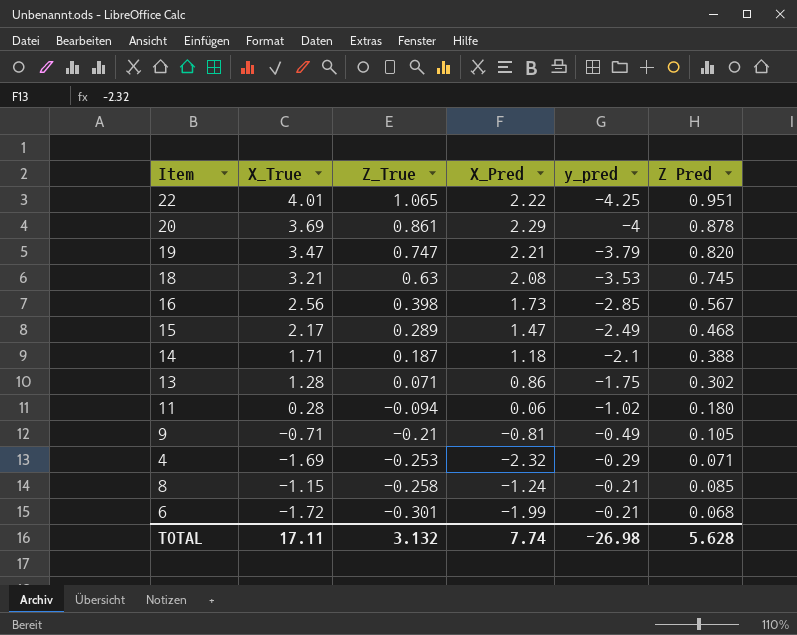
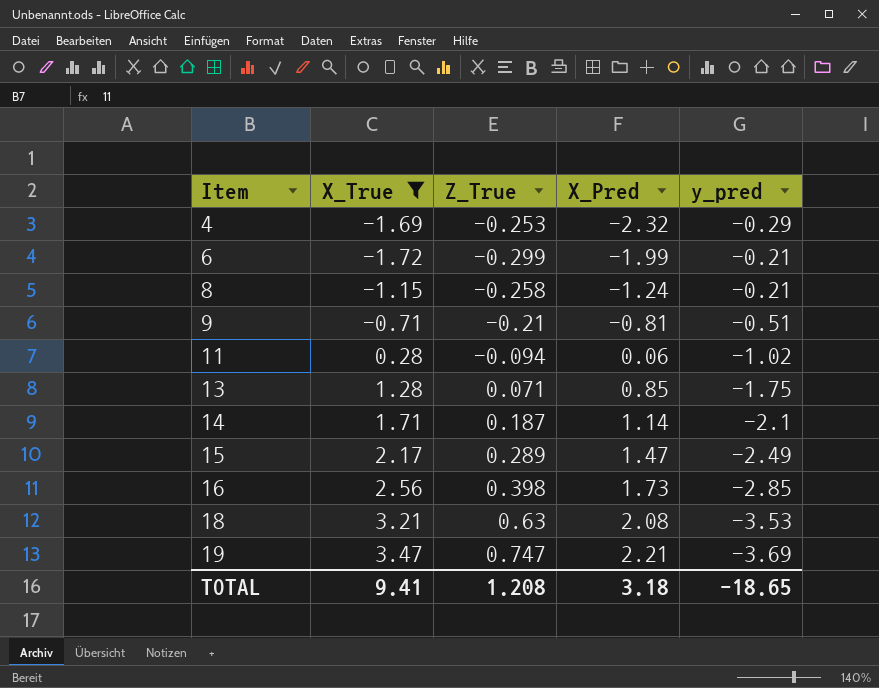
filter: none -> X_True <= 3.47
row order: Z_True descending -> Item ascending
column Z Pred | position: 6 -> none
6 | Z_True: -0.301 -> -0.299
9 | y_pred: -0.49 -> -0.51
13 | X_Pred: 0.86 -> 0.85
14 | X_Pred: 1.18 -> 1.14
19 | y_pred: -3.79 -> -3.69
TOTAL | X_True: 17.11 -> 9.41
TOTAL | Z_True: 3.132 -> 1.208
TOTAL | X_Pred: 7.74 -> 3.18
TOTAL | y_pred: -26.98 -> -18.65

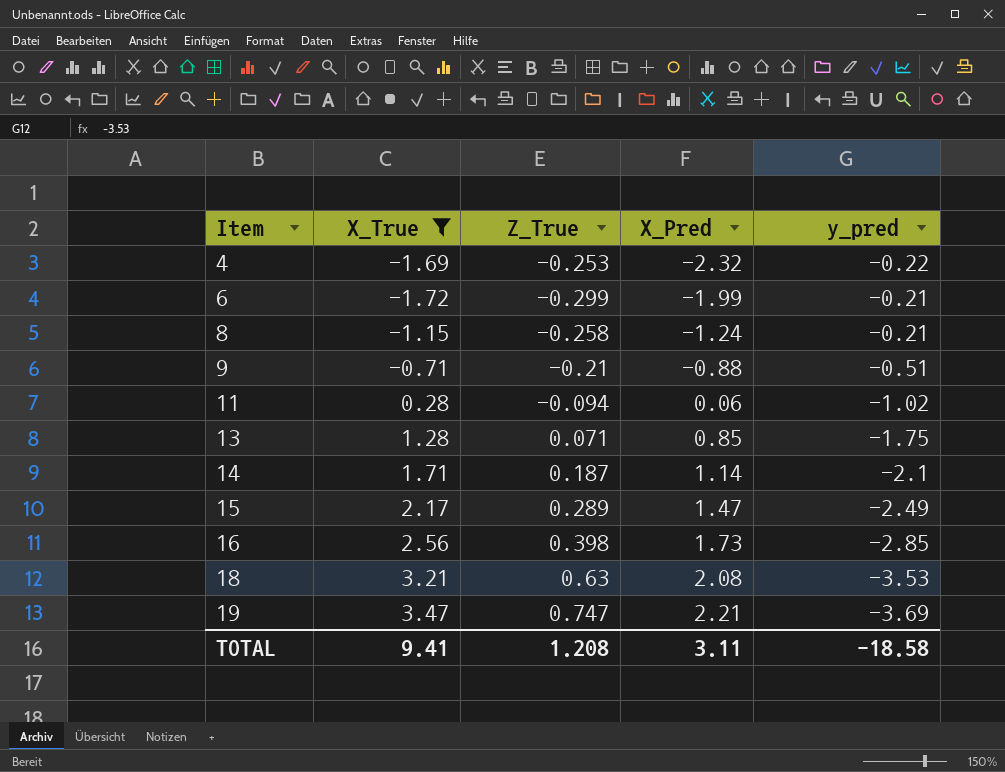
4 | y_pred: -0.29 -> -0.22
9 | X_Pred: -0.81 -> -0.88
TOTAL | X_Pred: 3.18 -> 3.11
TOTAL | y_pred: -18.65 -> -18.58

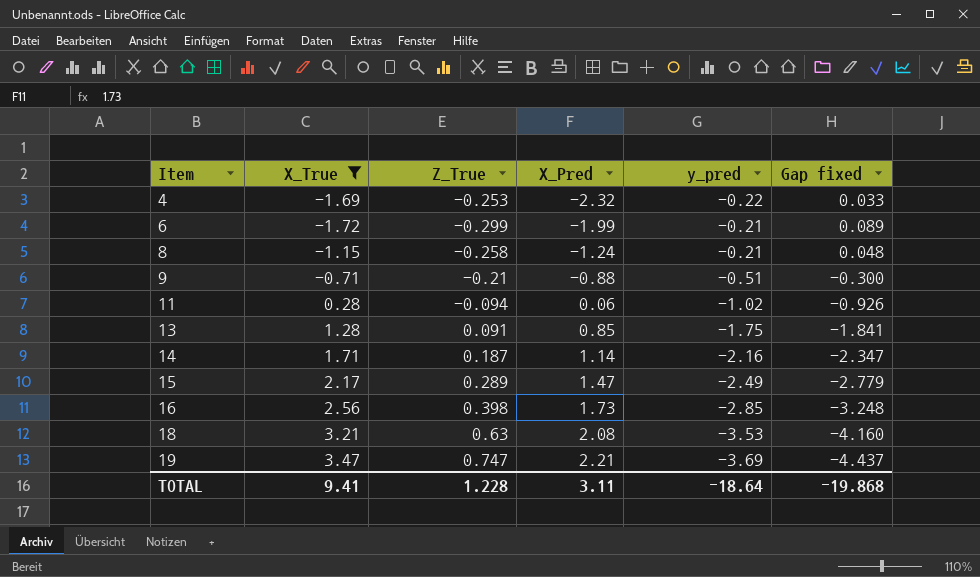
column Gap fixed | formula: none -> [y_pred] - [Z_True]
13 | Z_True: 0.071 -> 0.091
14 | y_pred: -2.1 -> -2.16
TOTAL | Z_True: 1.208 -> 1.228
TOTAL | y_pred: -18.58 -> -18.64

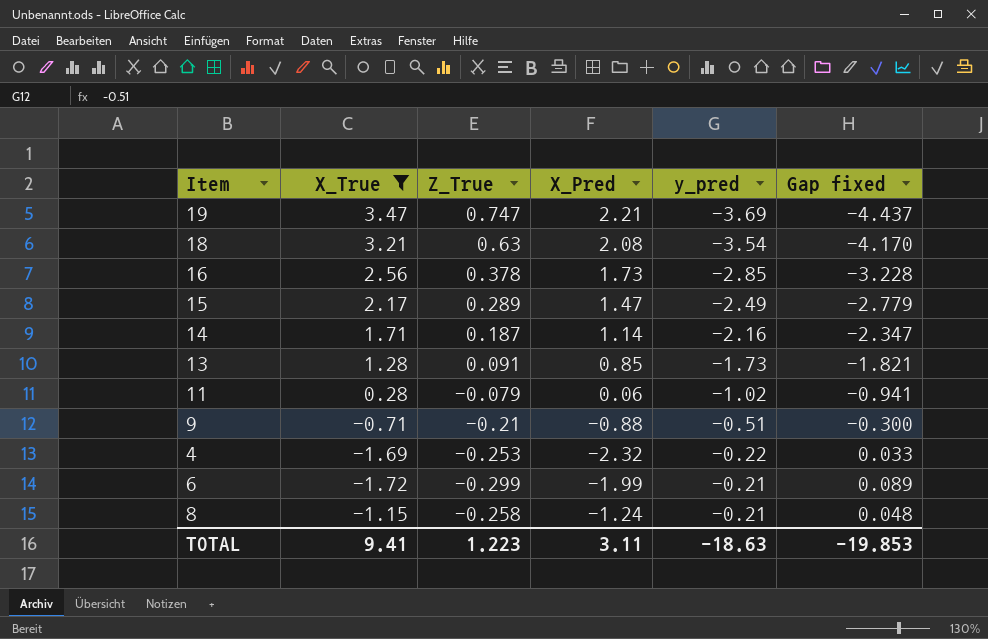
row order: Item ascending -> y_pred ascending
18 | y_pred: -3.53 -> -3.54
18 | Gap fixed: -4.160 -> -4.170
16 | Z_True: 0.398 -> 0.378
16 | Gap fixed: -3.248 -> -3.228
13 | y_pred: -1.75 -> -1.73
13 | Gap fixed: -1.841 -> -1.821
11 | Z_True: -0.094 -> -0.079
11 | Gap fixed: -0.926 -> -0.941
TOTAL | Z_True: 1.228 -> 1.223
TOTAL | y_pred: -18.64 -> -18.63
TOTAL | Gap fixed: -19.868 -> -19.853

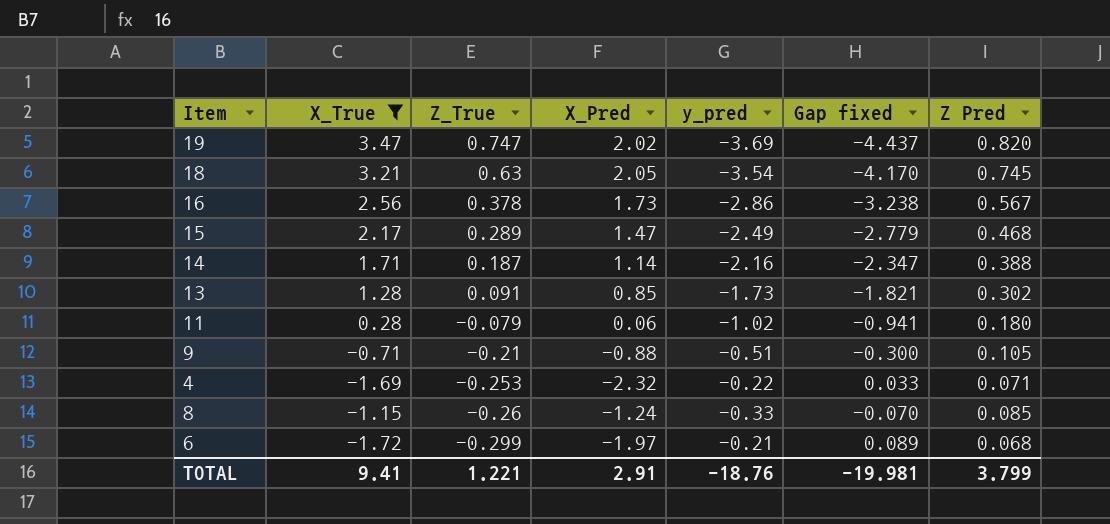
row order: y_pred ascending -> Z_True descending
column Z Pred | position: none -> 7
19 | X_Pred: 2.21 -> 2.02
18 | X_Pred: 2.08 -> 2.05
16 | y_pred: -2.85 -> -2.86
16 | Gap fixed: -3.228 -> -3.238
8 | Z_True: -0.258 -> -0.26
8 | y_pred: -0.21 -> -0.33
8 | Gap fixed: 0.048 -> -0.070
6 | X_Pred: -1.99 -> -1.97
TOTAL | Z_True: 1.223 -> 1.221
TOTAL | X_Pred: 3.11 -> 2.91
TOTAL | y_pred: -18.63 -> -18.76
TOTAL | Gap fixed: -19.853 -> -19.981

